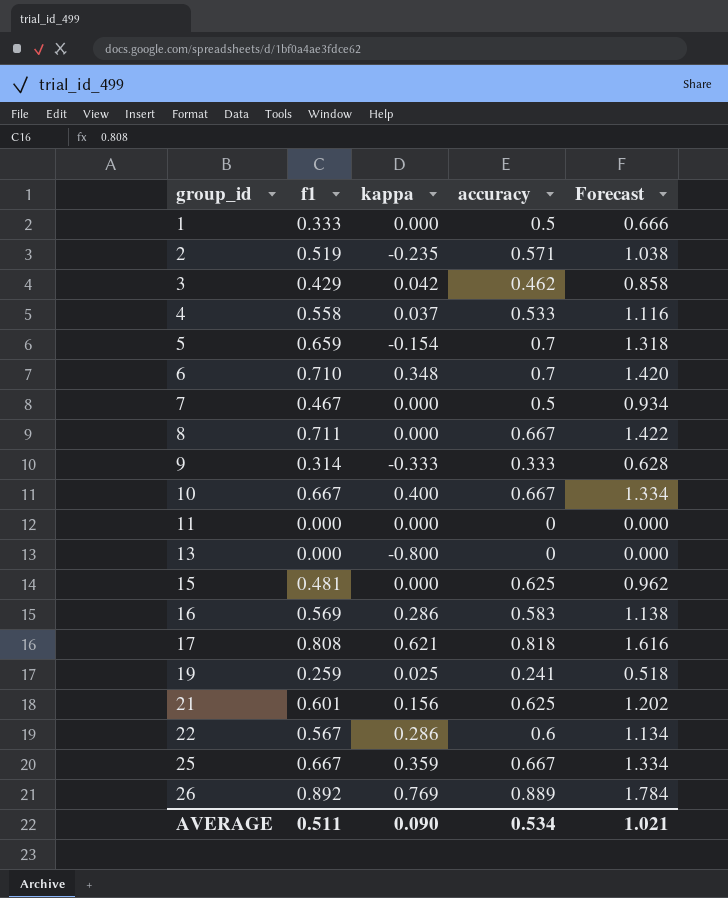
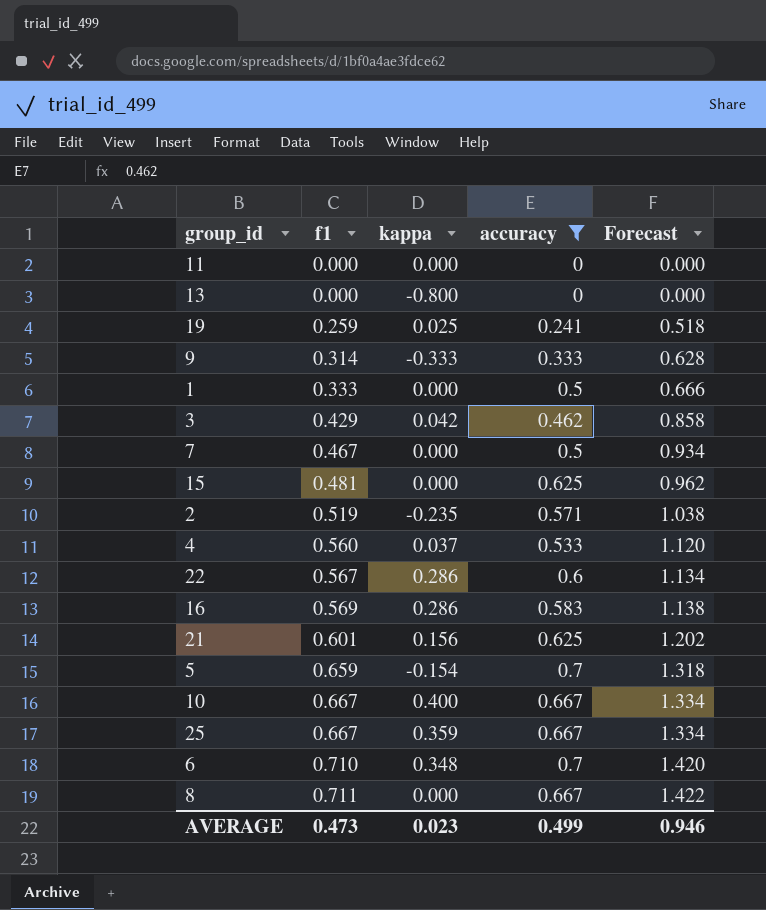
filter: none -> accuracy <= 0.7
row order: group_id ascending -> f1 ascending
4 | f1: 0.558 -> 0.560
4 | Forecast: 1.116 -> 1.120
AVERAGE | f1: 0.511 -> 0.473
AVERAGE | kappa: 0.090 -> 0.023
AVERAGE | accuracy: 0.534 -> 0.499
AVERAGE | Forecast: 1.021 -> 0.946

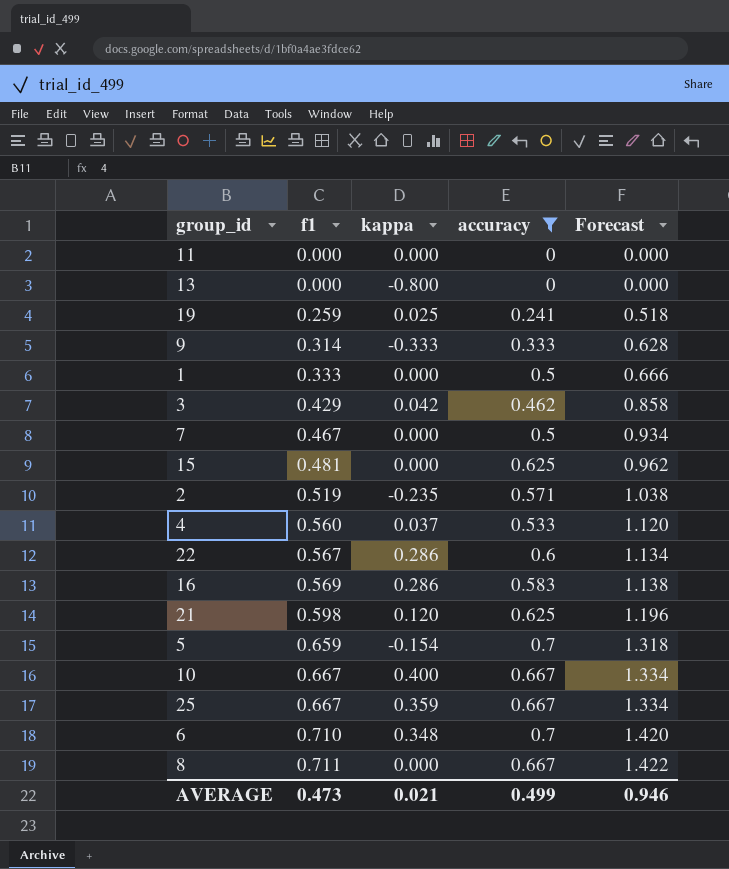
21 | f1: 0.601 -> 0.598
21 | kappa: 0.156 -> 0.120
21 | Forecast: 1.202 -> 1.196
AVERAGE | kappa: 0.023 -> 0.021

